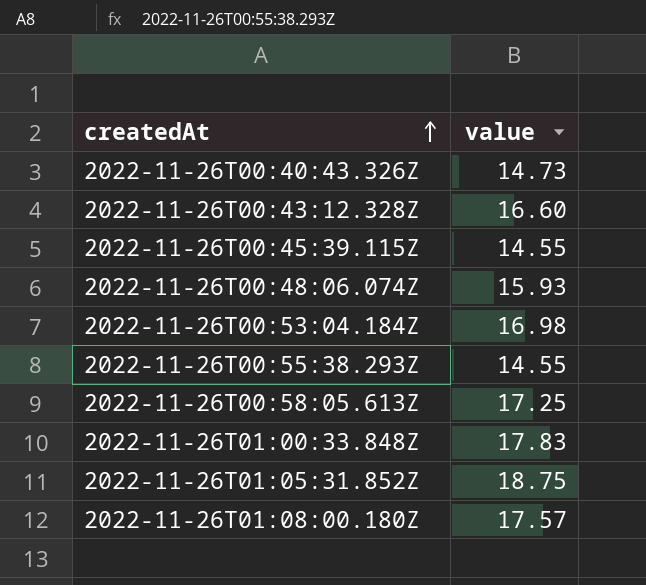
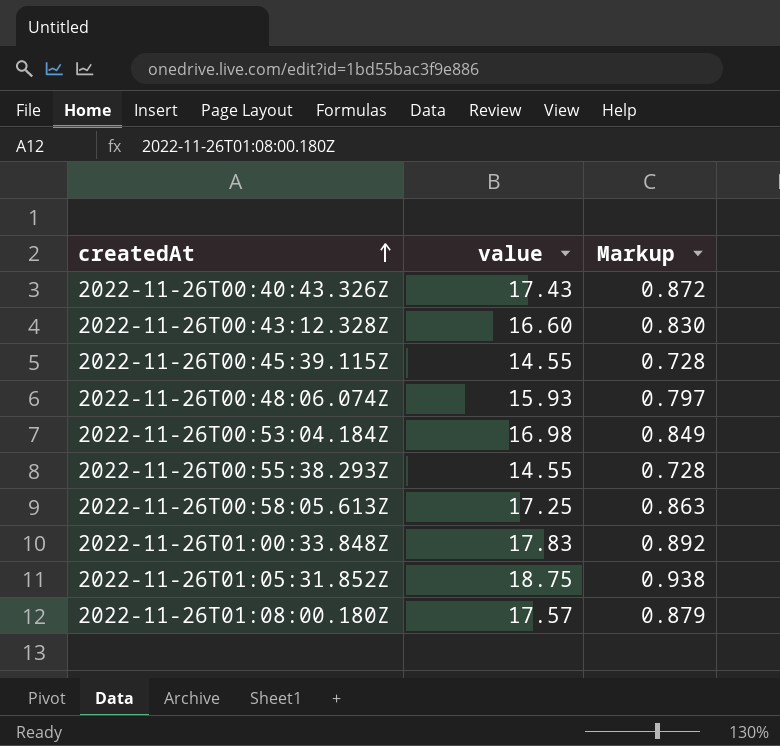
column Markup | formula: none -> [value] * 0.05
2022-11-26T00:40:43.326Z | value: 14.73 -> 17.43

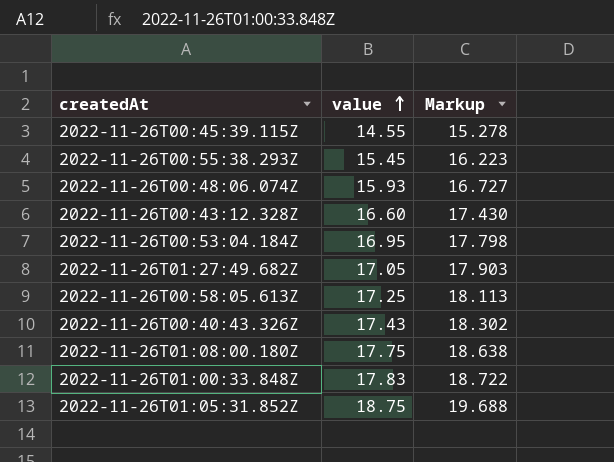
row order: createdAt ascending -> value ascending
column Markup | formula: [value] * 0.05 -> [value] * 1.05
2022-11-26T00:55:38.293Z | value: 14.55 -> 15.45
2022-11-26T00:53:04.184Z | value: 16.98 -> 16.95
row 2022-11-26T01:27:49.682Z: none -> 17.05 | 17.903
2022-11-26T01:08:00.180Z | value: 17.57 -> 17.75

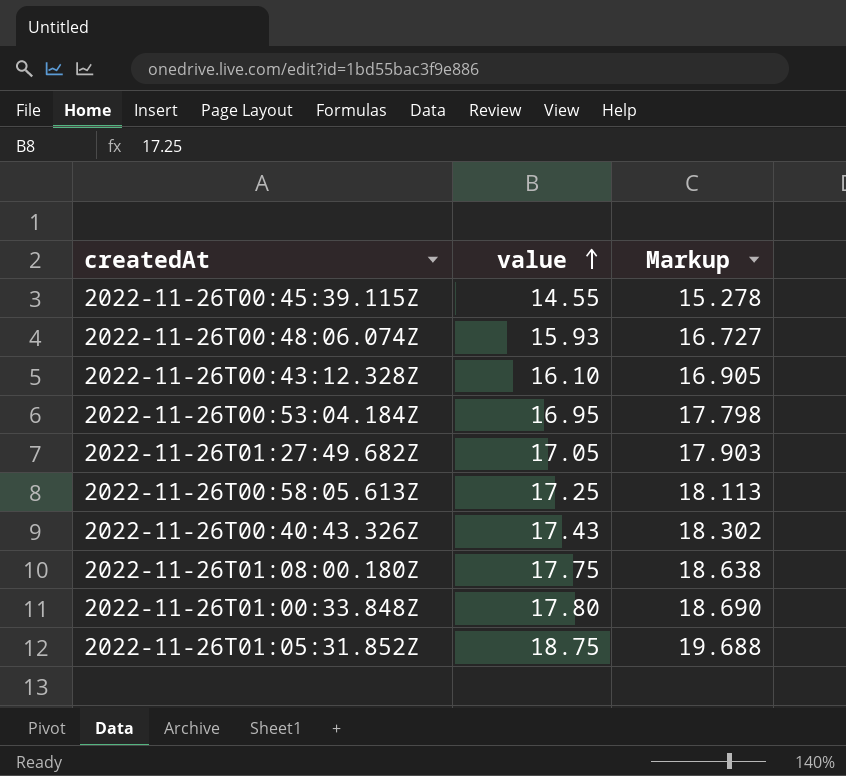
row 2022-11-26T00:55:38.293Z: 15.45 | 16.223 -> none
2022-11-26T00:43:12.328Z | value: 16.60 -> 16.10
2022-11-26T00:43:12.328Z | Markup: 17.430 -> 16.905
2022-11-26T01:00:33.848Z | value: 17.83 -> 17.80
2022-11-26T01:00:33.848Z | Markup: 18.722 -> 18.690

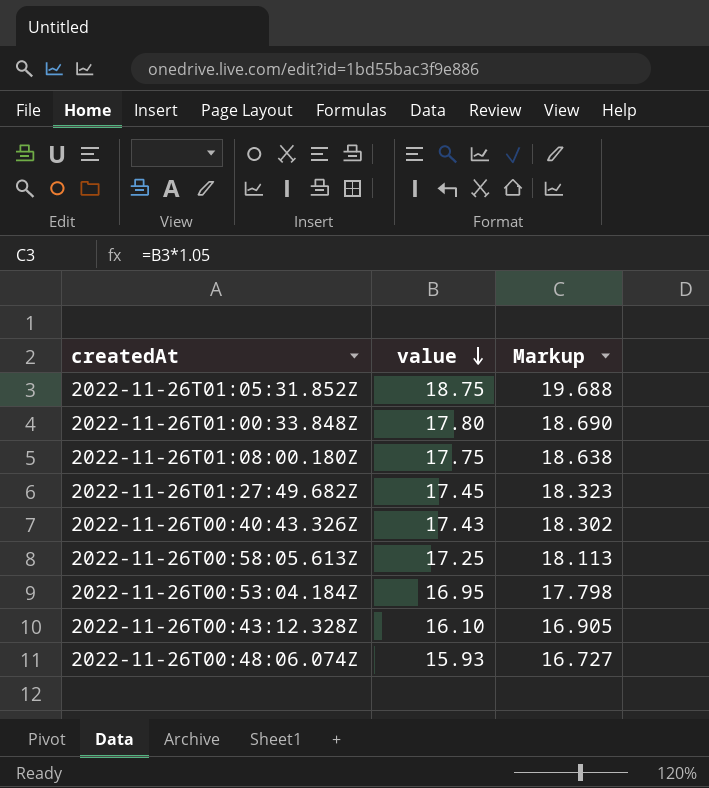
row order: value ascending -> value descending
row 2022-11-26T00:45:39.115Z: 14.55 | 15.278 -> none
2022-11-26T01:27:49.682Z | value: 17.05 -> 17.45
2022-11-26T01:27:49.682Z | Markup: 17.903 -> 18.323

